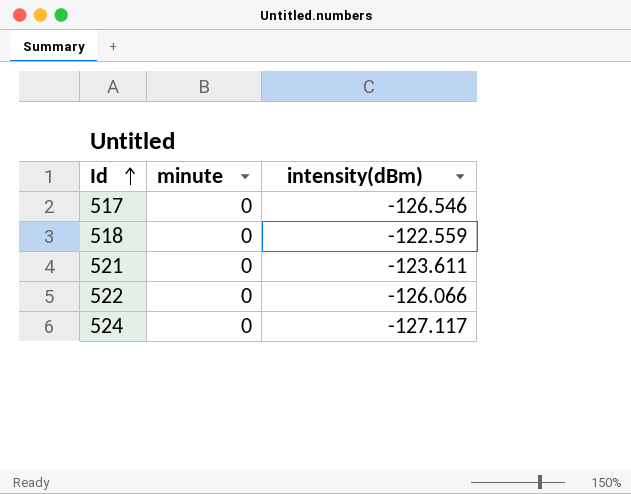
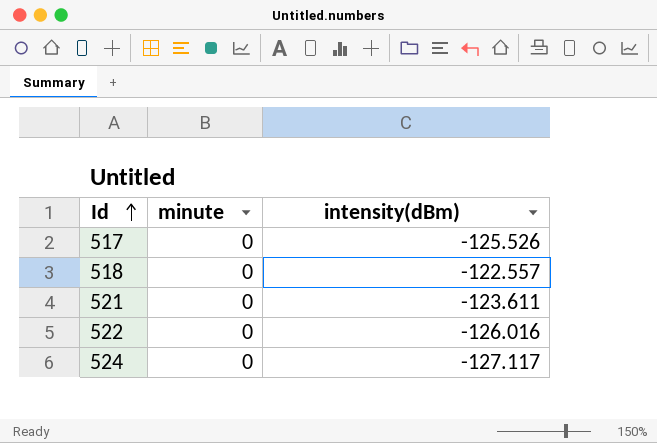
517 | intensity(dBm): -126.546 -> -125.526
518 | intensity(dBm): -122.559 -> -122.557
522 | intensity(dBm): -126.066 -> -126.016

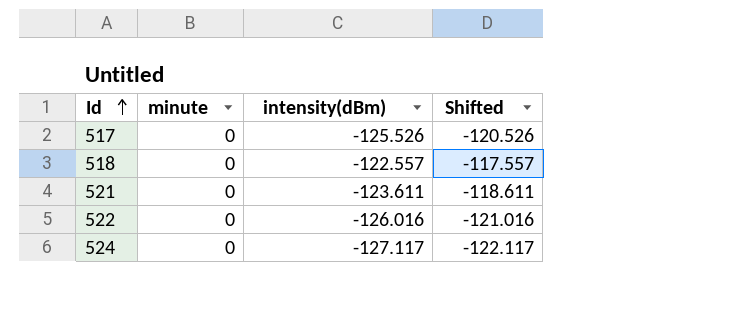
column Shifted | formula: none -> [intensity(dBm)] + 5

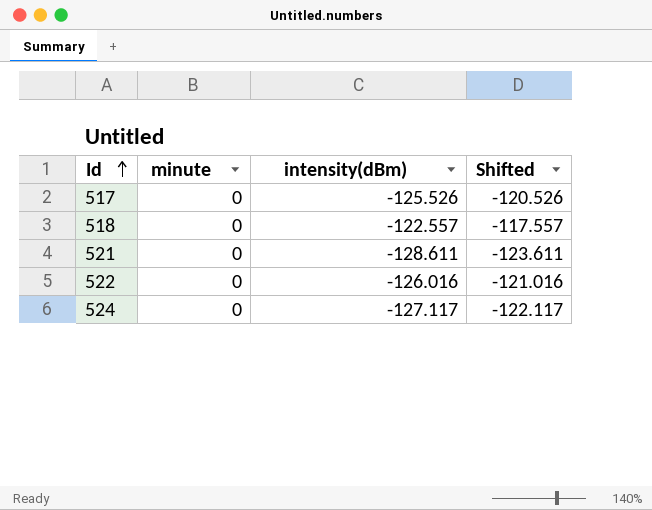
521 | intensity(dBm): -123.611 -> -128.611
521 | Shifted: -118.611 -> -123.611

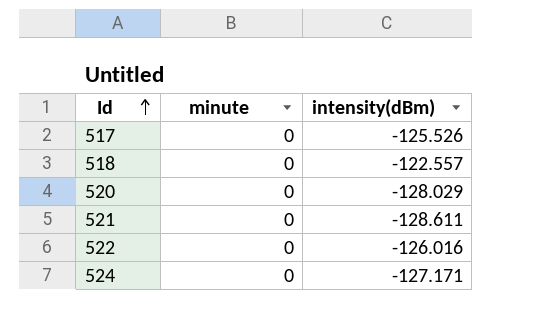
column Shifted | formula: [intensity(dBm)] + 5 -> none
row 520: none -> 0 | -128.029
524 | intensity(dBm): -127.117 -> -127.171

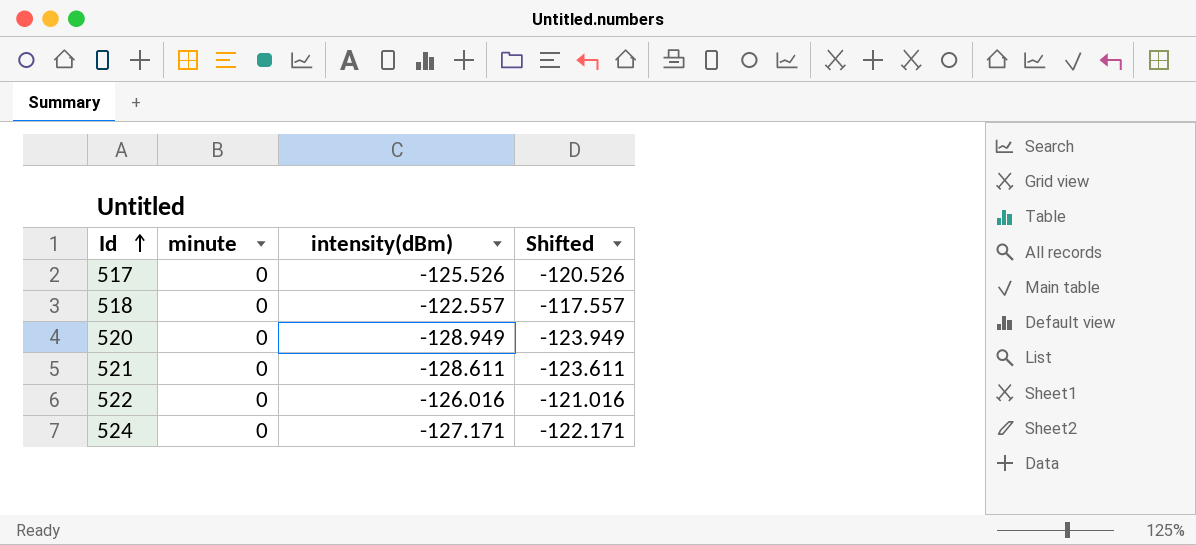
column Shifted | formula: none -> [intensity(dBm)] + 5
520 | intensity(dBm): -128.029 -> -128.949

